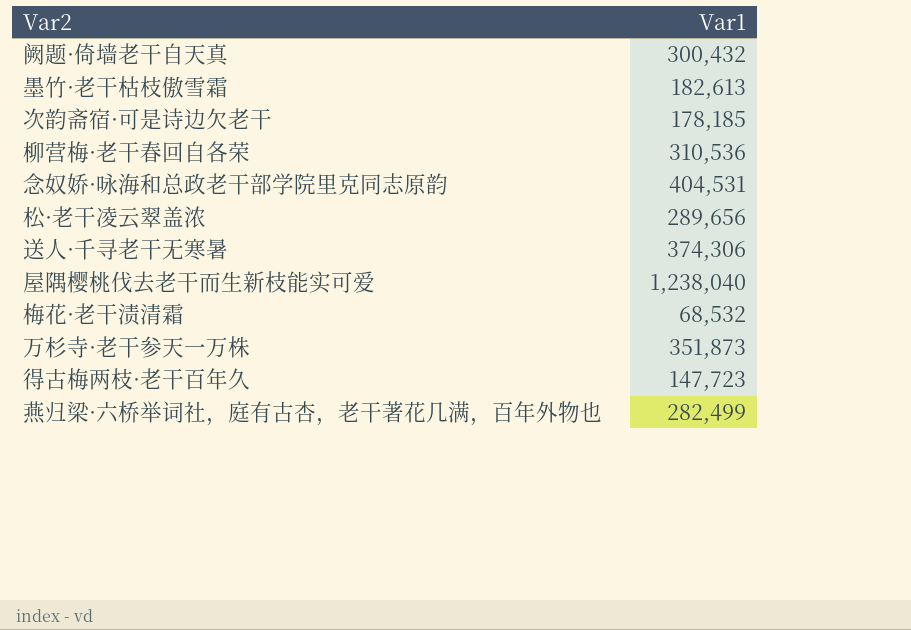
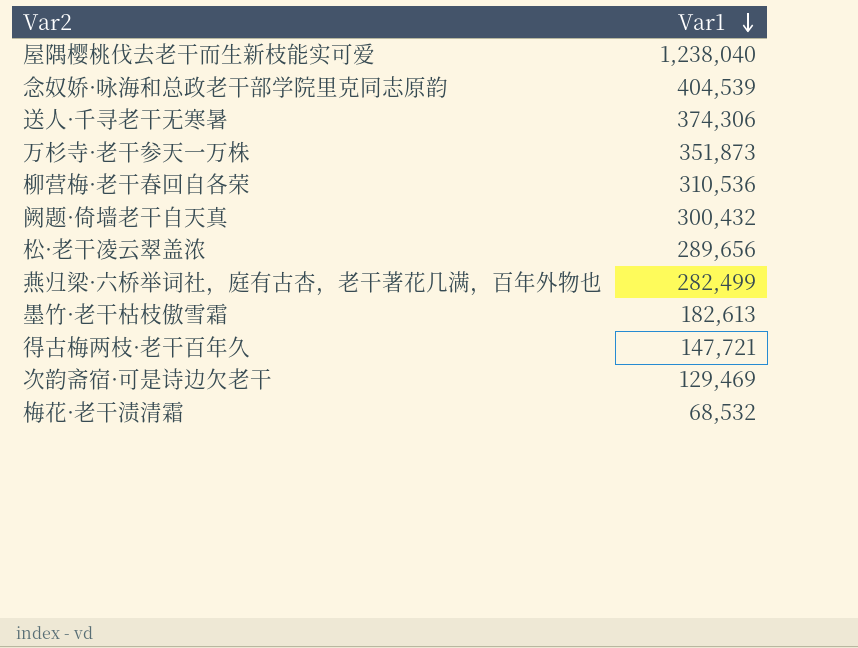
row order: none -> Var1 descending
念奴娇·咏海和总政老干部学院里克同志原韵 | Var1: 404,531 -> 404,539
得古梅两枝·老干百年久 | Var1: 147,723 -> 147,721
次韵斋宿·可是诗边欠老干 | Var1: 178,185 -> 129,469

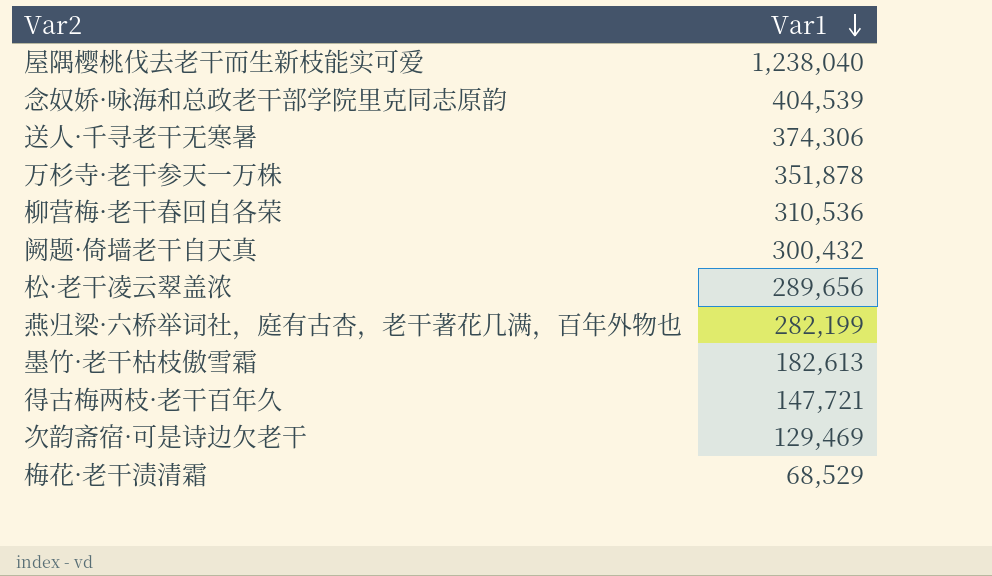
万杉寺·老干参天一万株 | Var1: 351,873 -> 351,878
燕归梁·六桥举词社，庭有古杏，老干著花几满，百年外物也 | Var1: 282,499 -> 282,199
梅花·老干渍清霜 | Var1: 68,532 -> 68,529

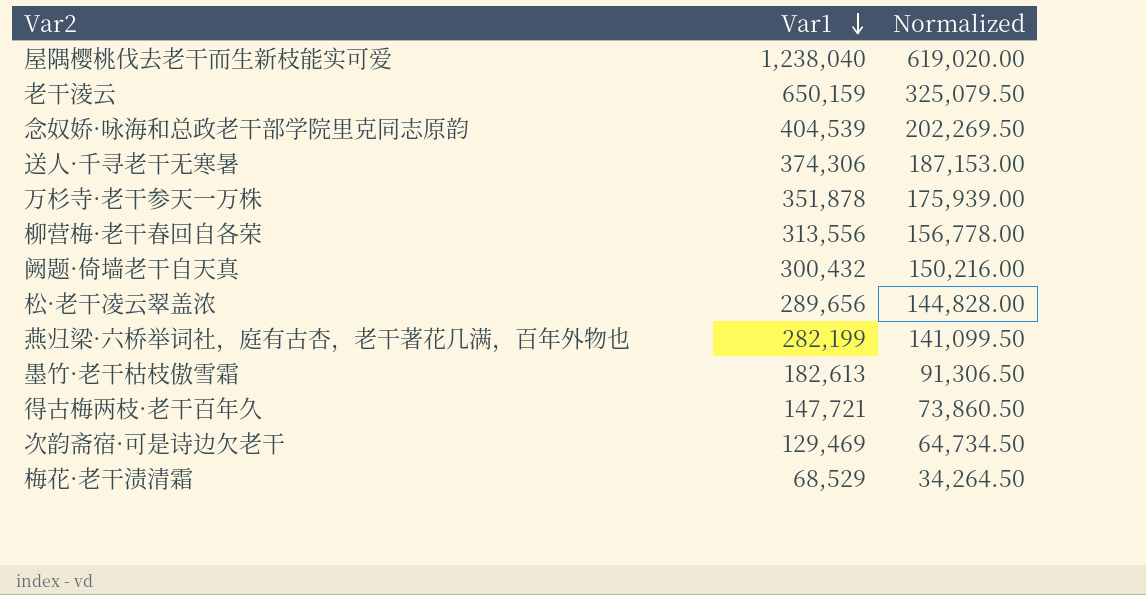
column Normalized | formula: none -> [Var1] * 0.5
row 老干淩云: none -> 650,159 | 325,079.50
柳营梅·老干春回自各荣 | Var1: 310,536 -> 313,556

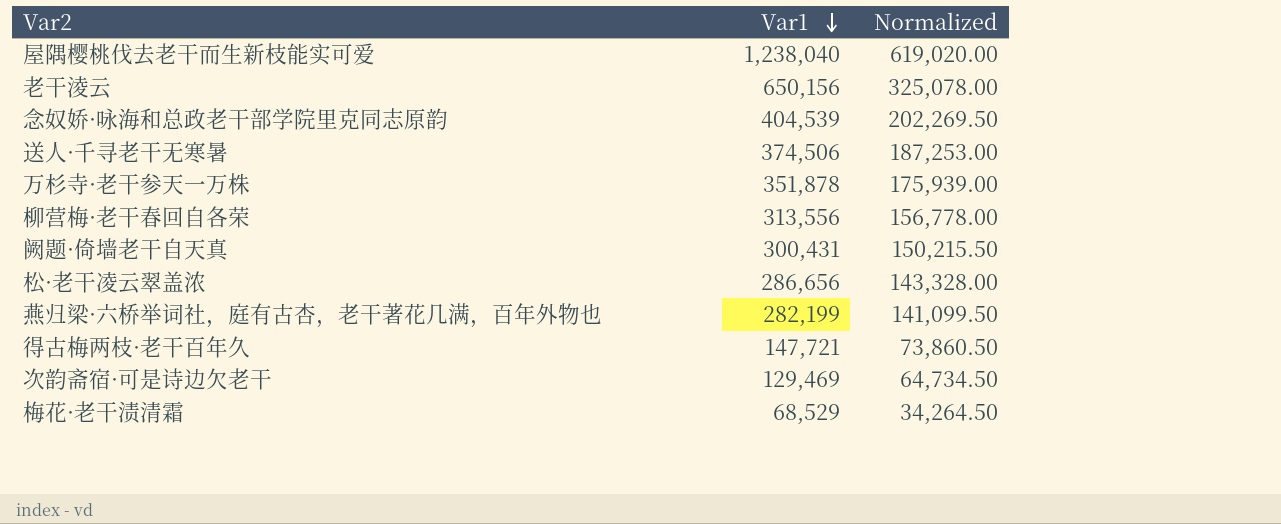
row 墨竹·老干枯枝傲雪霜: 182,613 | 91,306.50 -> none
老干淩云 | Var1: 650,159 -> 650,156
老干淩云 | Normalized: 325,079.50 -> 325,078.00
送人·千寻老干无寒暑 | Var1: 374,306 -> 374,506
送人·千寻老干无寒暑 | Normalized: 187,153.00 -> 187,253.00
阙题·倚墙老干自天真 | Var1: 300,432 -> 300,431
阙题·倚墙老干自天真 | Normalized: 150,216.00 -> 150,215.50
松·老干凌云翠盖浓 | Var1: 289,656 -> 286,656
松·老干凌云翠盖浓 | Normalized: 144,828.00 -> 143,328.00

